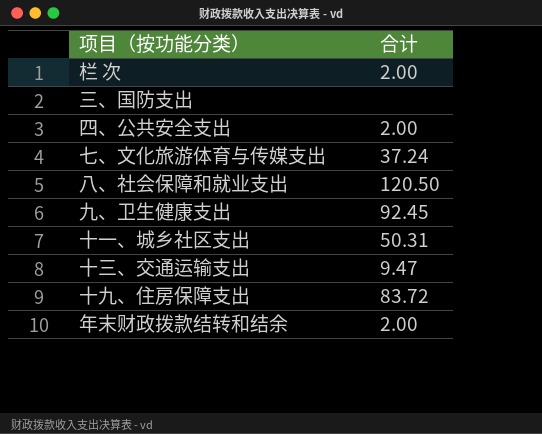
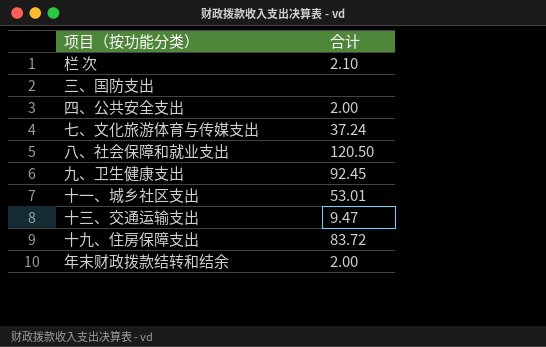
栏 次 | 合计: 2.00 -> 2.10
十一、城乡社区支出 | 合计: 50.31 -> 53.01

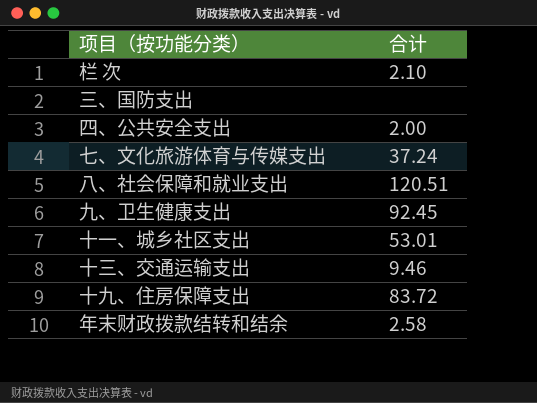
八、社会保障和就业支出 | 合计: 120.50 -> 120.51
十三、交通运输支出 | 合计: 9.47 -> 9.46
年末财政拨款结转和结余 | 合计: 2.00 -> 2.58

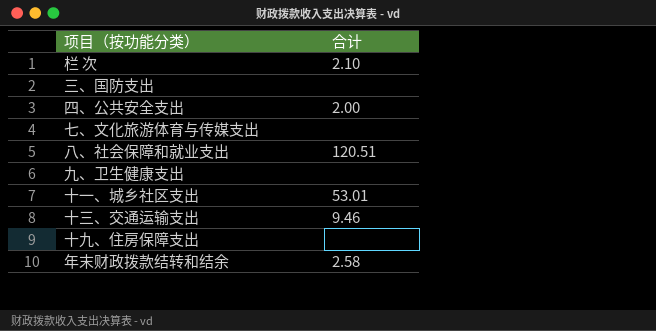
七、文化旅游体育与传媒支出 | 合计: 37.24 -> none
九、卫生健康支出 | 合计: 92.45 -> none
十九、住房保障支出 | 合计: 83.72 -> none

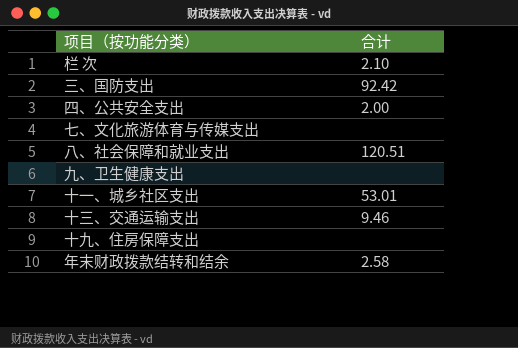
三、国防支出 | 合计: none -> 92.42

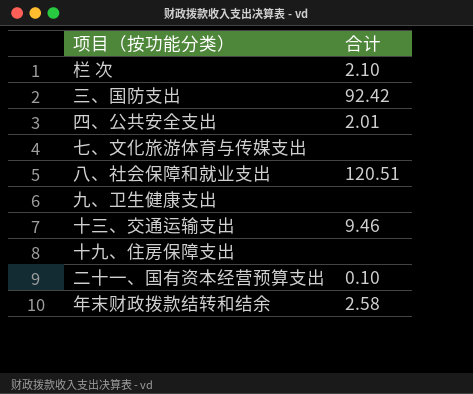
row 十一、城乡社区支出: 53.01 -> none
四、公共安全支出 | 合计: 2.00 -> 2.01
row 二十一、国有资本经营预算支出: none -> 0.10

